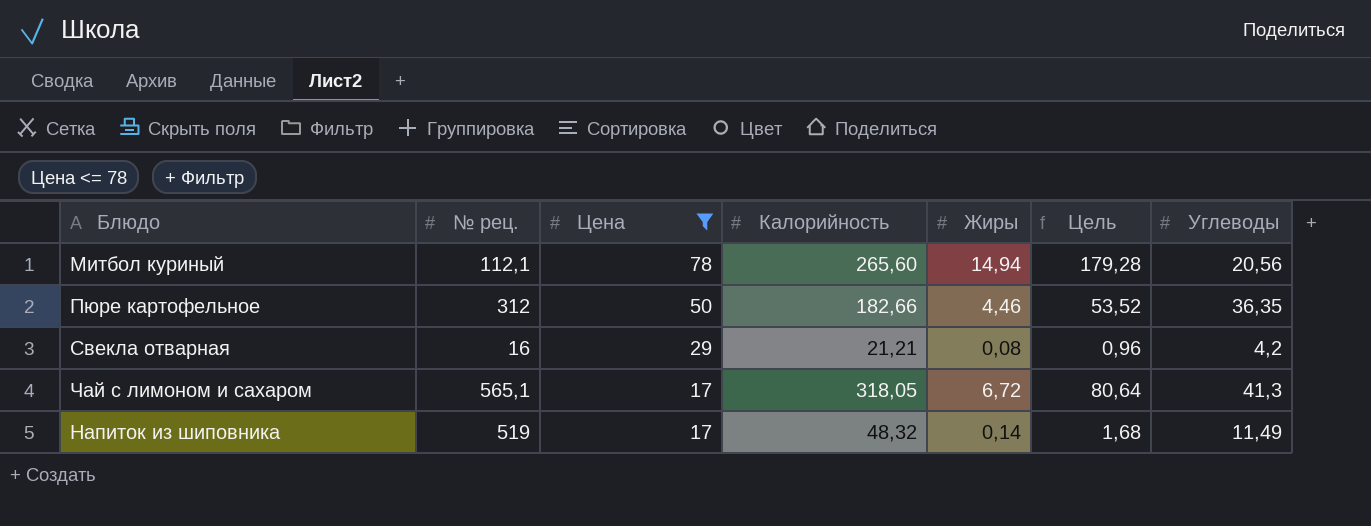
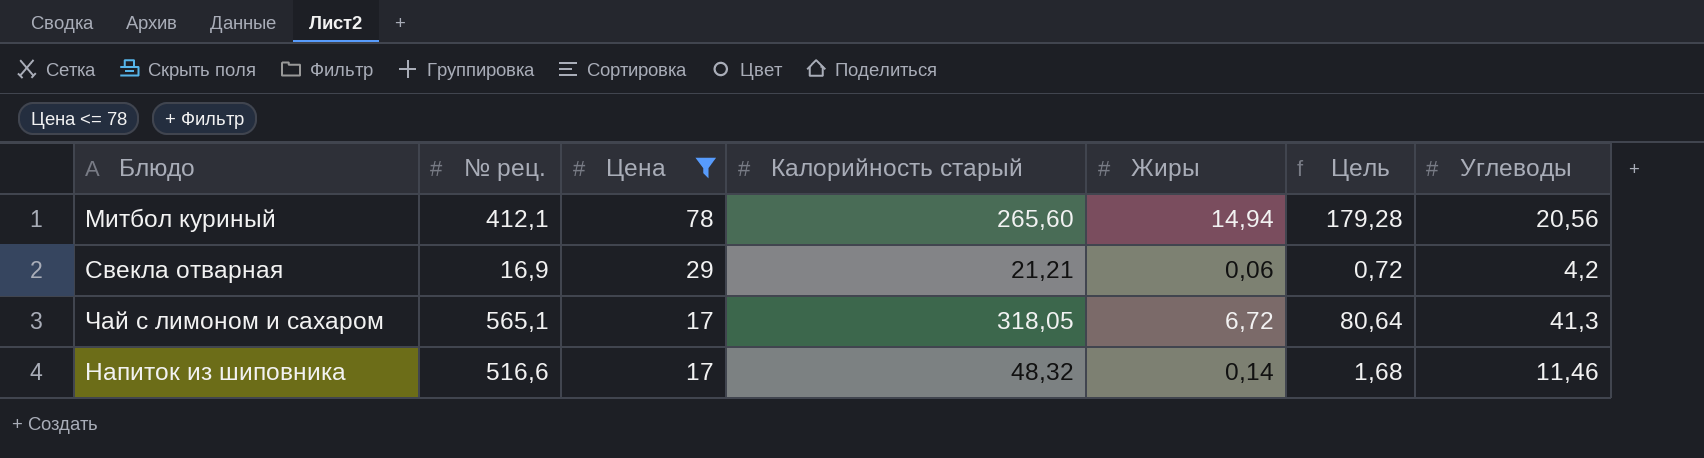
column name: Калорийность -> Калорийность старый
row Пюре картофельное: 312 | 50 | 182,66 | 4,46 | 53,52 | 36,35 -> none
Митбол куриный | № рец.: 112,1 -> 412,1
Свекла отварная | № рец.: 16 -> 16,9
Свекла отварная | Жиры: 0,08 -> 0,06
Свекла отварная | Цель: 0,96 -> 0,72
Напиток из шиповника | № рец.: 519 -> 516,6
Напиток из шиповника | Углеводы: 11,49 -> 11,46

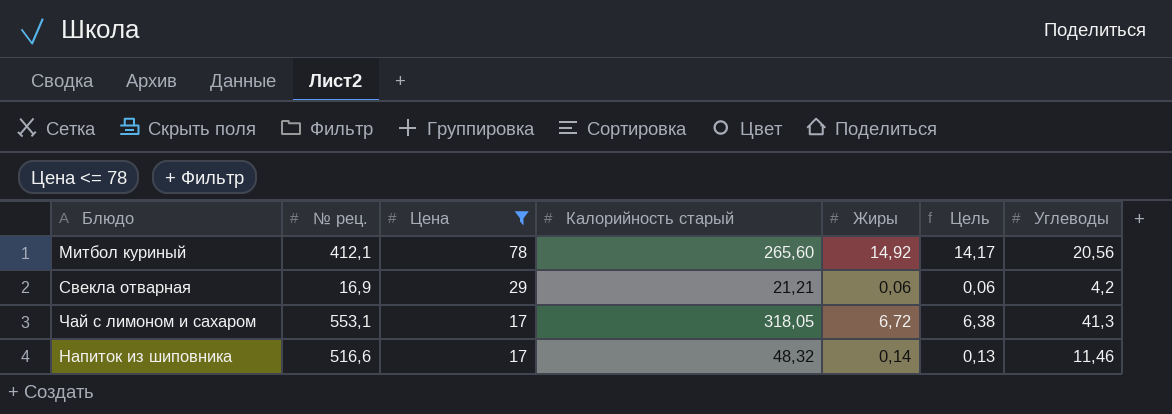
column Цель | formula: [Жиры] * 12 -> [Жиры] * 0,95
Митбол куриный | Жиры: 14,94 -> 14,92
Чай с лимоном и сахаром | № рец.: 565,1 -> 553,1

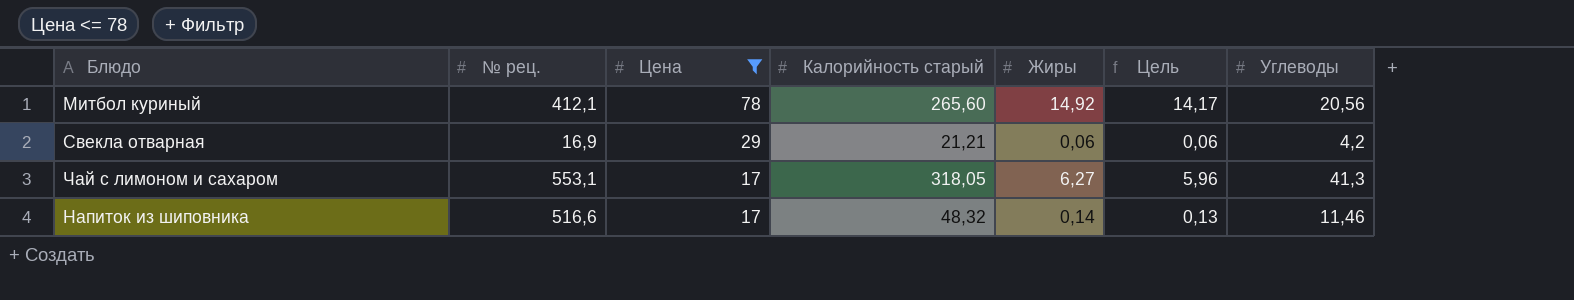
Чай с лимоном и сахаром | Жиры: 6,72 -> 6,27
Чай с лимоном и сахаром | Цель: 6,38 -> 5,96

